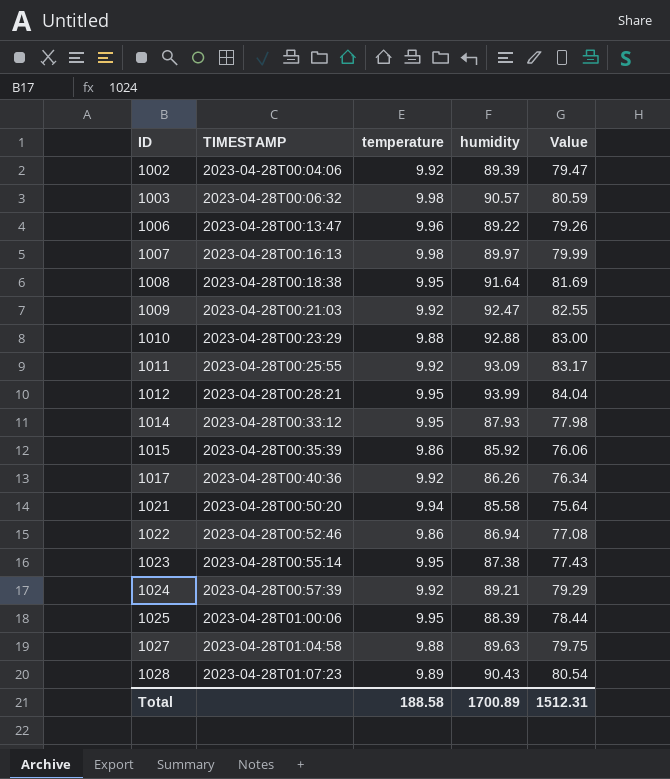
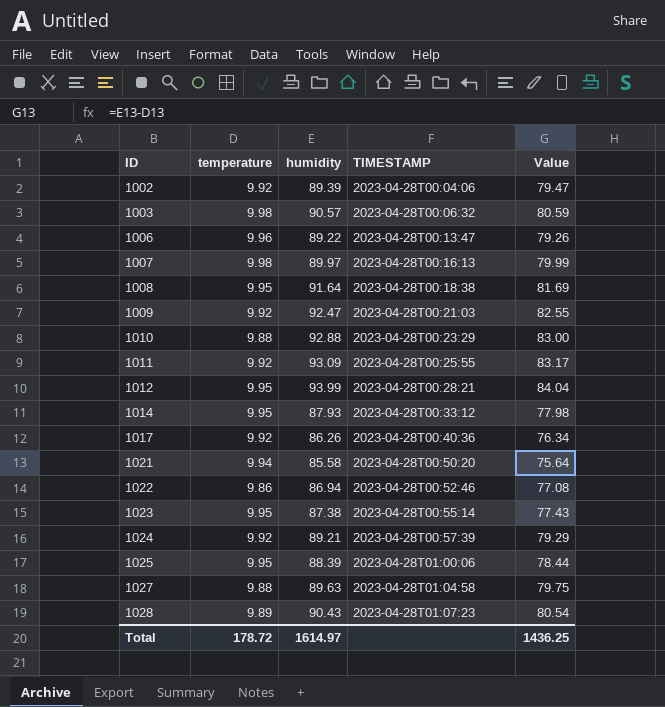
column TIMESTAMP | position: 2 -> 4
row 1015: 2023-04-28T00:35:39 | 9.86 | 85.92 | 76.06 -> none
Total | temperature: 188.58 -> 178.72
Total | humidity: 1700.89 -> 1614.97
Total | Value: 1512.31 -> 1436.25

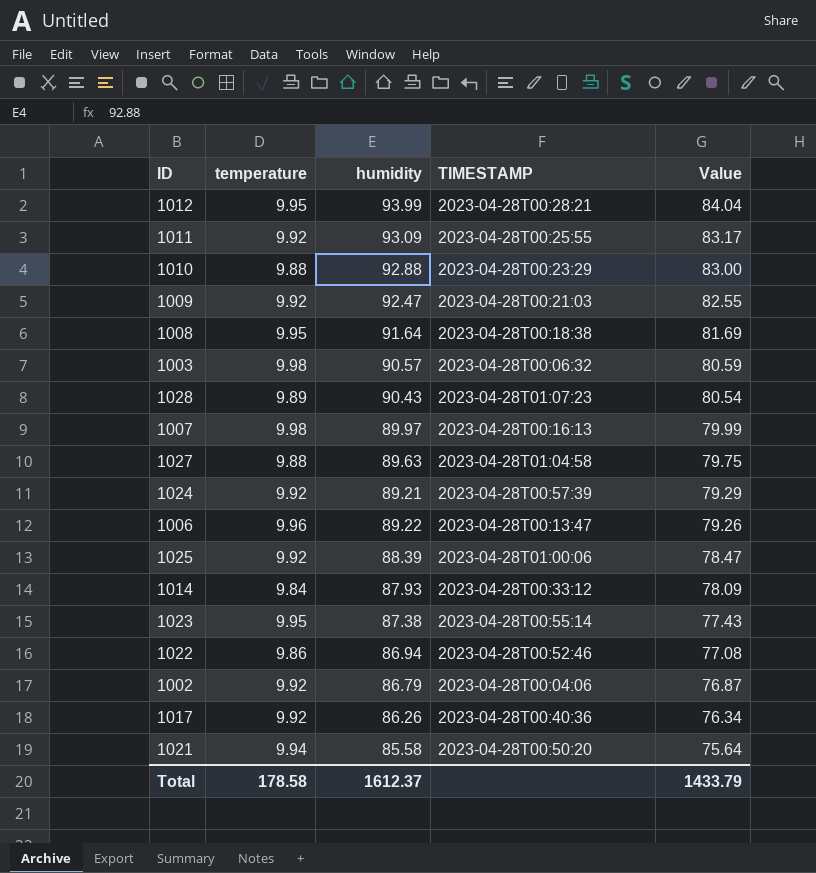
row order: ID ascending -> Value descending
1025 | temperature: 9.95 -> 9.92
1025 | Value: 78.44 -> 78.47
1014 | temperature: 9.95 -> 9.84
1014 | Value: 77.98 -> 78.09
1002 | humidity: 89.39 -> 86.79
1002 | Value: 79.47 -> 76.87
Total | temperature: 178.72 -> 178.58
Total | humidity: 1614.97 -> 1612.37
Total | Value: 1436.25 -> 1433.79

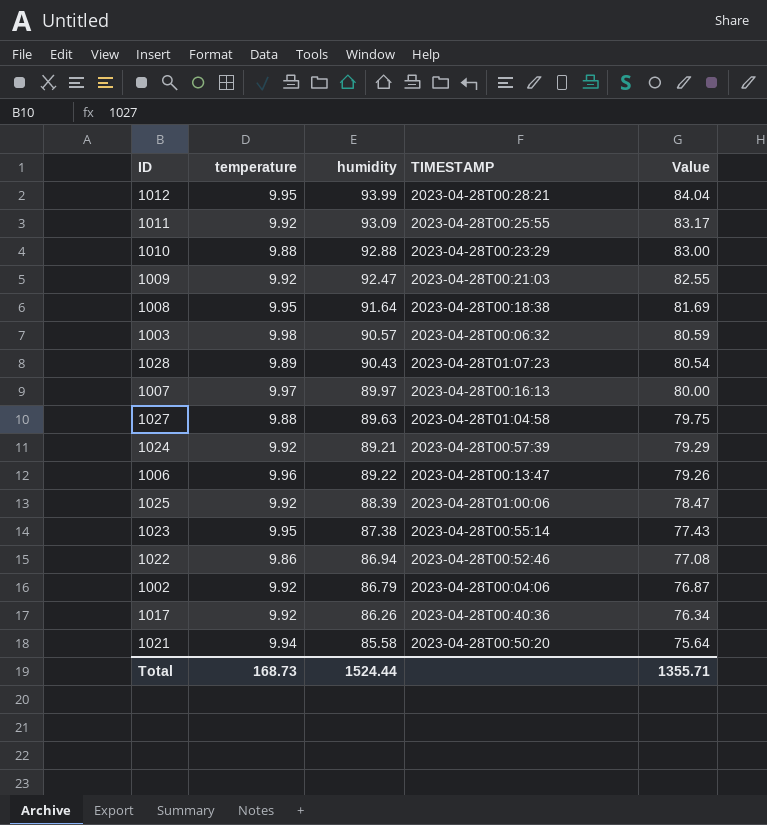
row 1014: 9.84 | 87.93 | 2023-04-28T00:33:12 | 78.09 -> none
1007 | temperature: 9.98 -> 9.97
1007 | Value: 79.99 -> 80.00
Total | temperature: 178.58 -> 168.73
Total | humidity: 1612.37 -> 1524.44
Total | Value: 1433.79 -> 1355.71

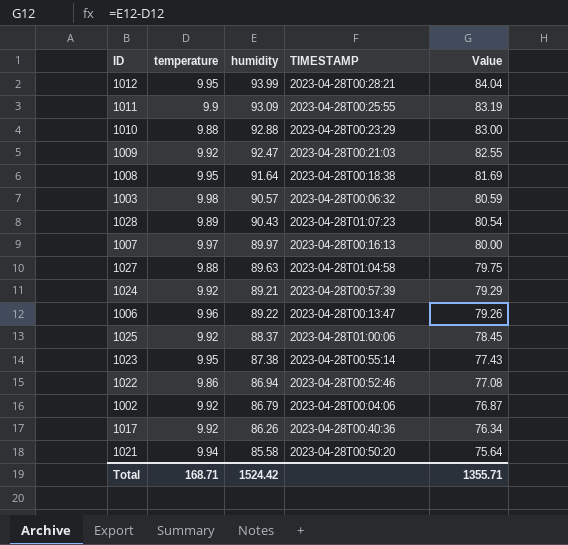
1011 | temperature: 9.92 -> 9.9
1011 | Value: 83.17 -> 83.19
1025 | humidity: 88.39 -> 88.37
1025 | Value: 78.47 -> 78.45
Total | temperature: 168.73 -> 168.71
Total | humidity: 1524.44 -> 1524.42

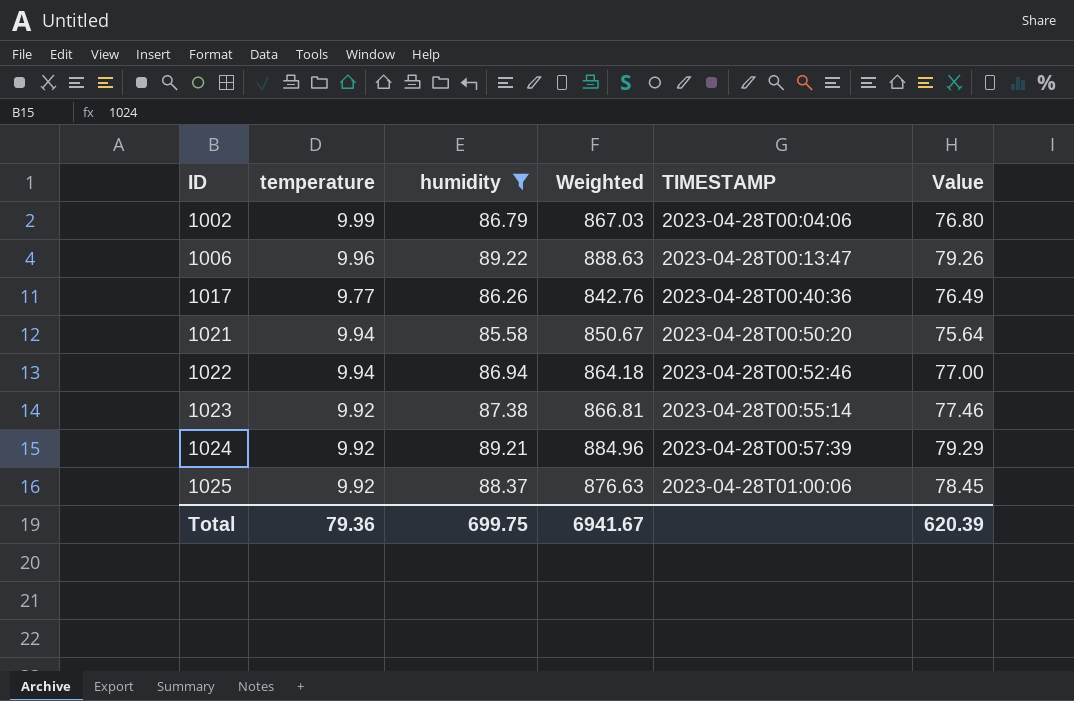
filter: none -> humidity <= 89.22
row order: Value descending -> ID ascending
column Weighted | formula: none -> [temperature] * [humidity]
1002 | temperature: 9.92 -> 9.99
1002 | Value: 76.87 -> 76.80
1017 | temperature: 9.92 -> 9.77
1017 | Value: 76.34 -> 76.49
1022 | temperature: 9.86 -> 9.94
1022 | Value: 77.08 -> 77.00
1023 | temperature: 9.95 -> 9.92
1023 | Value: 77.43 -> 77.46
Total | temperature: 168.71 -> 79.36
Total | humidity: 1524.42 -> 699.75
Total | Value: 1355.71 -> 620.39

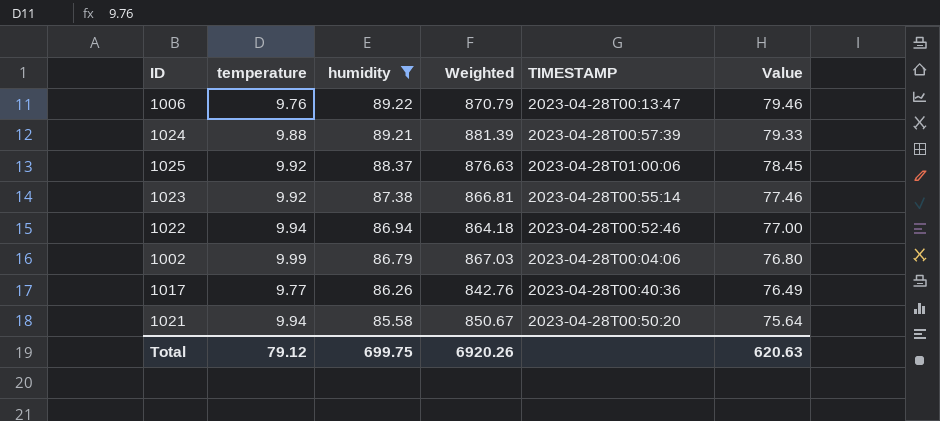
row order: ID ascending -> humidity descending
1006 | temperature: 9.96 -> 9.76
1006 | Weighted: 888.63 -> 870.79
1006 | Value: 79.26 -> 79.46
1024 | temperature: 9.92 -> 9.88
1024 | Weighted: 884.96 -> 881.39
1024 | Value: 79.29 -> 79.33
Total | temperature: 79.36 -> 79.12
Total | Weighted: 6941.67 -> 6920.26
Total | Value: 620.39 -> 620.63

